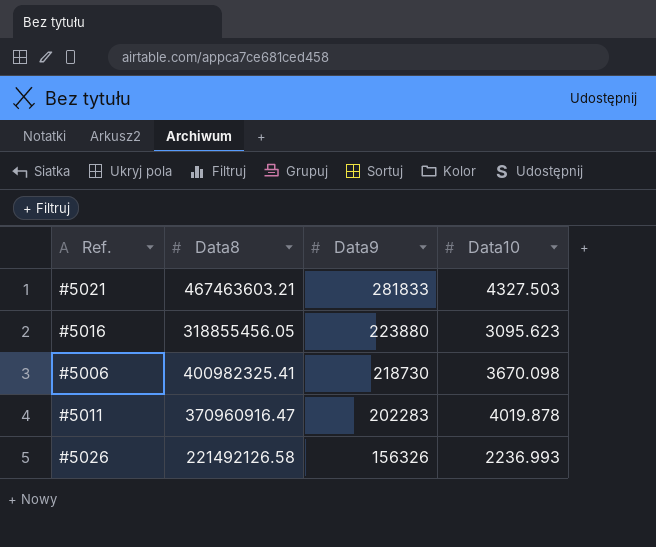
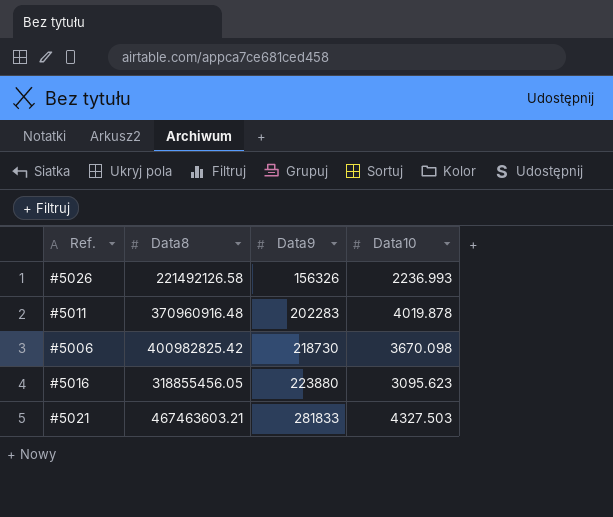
row order: Data9 descending -> Data9 ascending
#5011 | Data8: 370960916.47 -> 370960916.48
#5006 | Data8: 400982325.41 -> 400982825.42

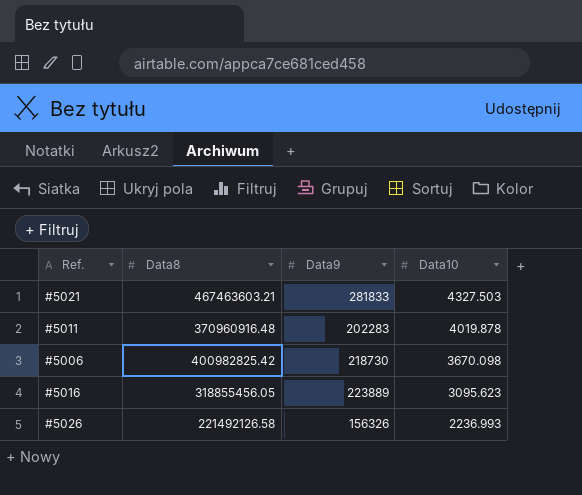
row order: Data9 ascending -> Data10 descending
#5016 | Data9: 223880 -> 223889

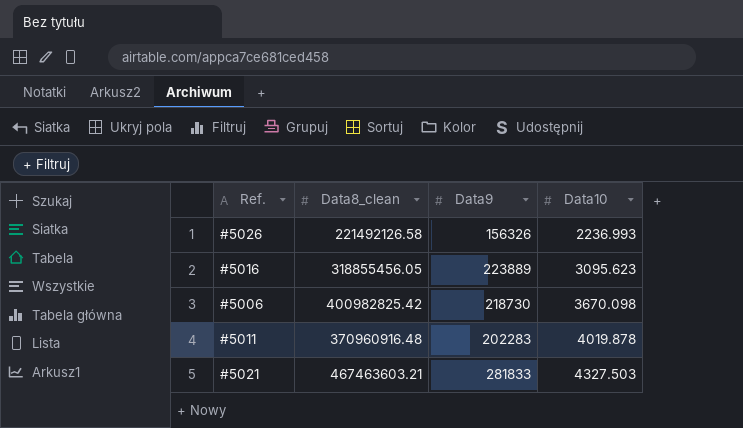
row order: Data10 descending -> Data10 ascending
column name: Data8 -> Data8_clean

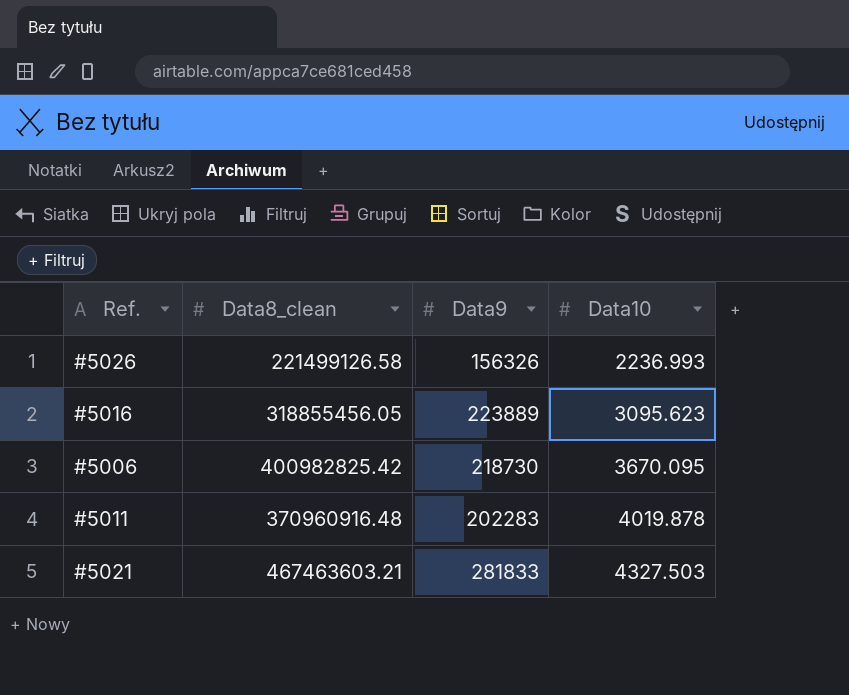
#5026 | Data8_clean: 221492126.58 -> 221499126.58
#5006 | Data10: 3670.098 -> 3670.095

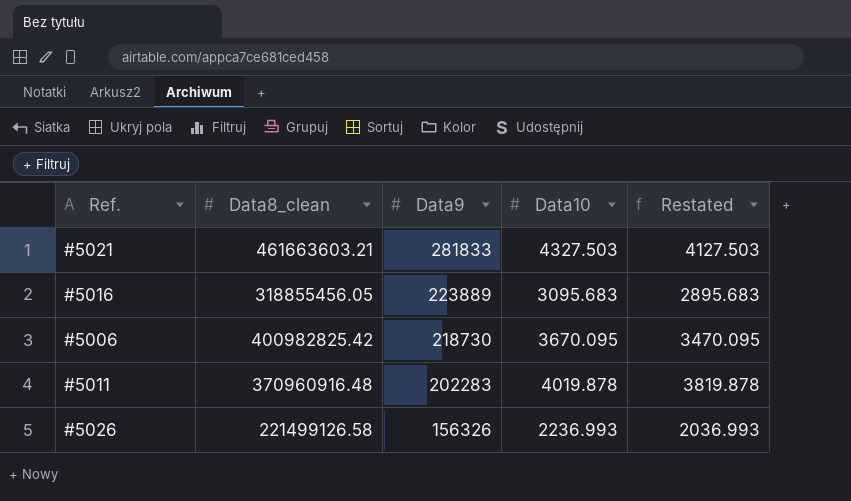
row order: Data10 ascending -> Data9 descending
column Restated | formula: none -> [Data10] - 200
#5021 | Data8_clean: 467463603.21 -> 461663603.21
#5016 | Data10: 3095.623 -> 3095.683

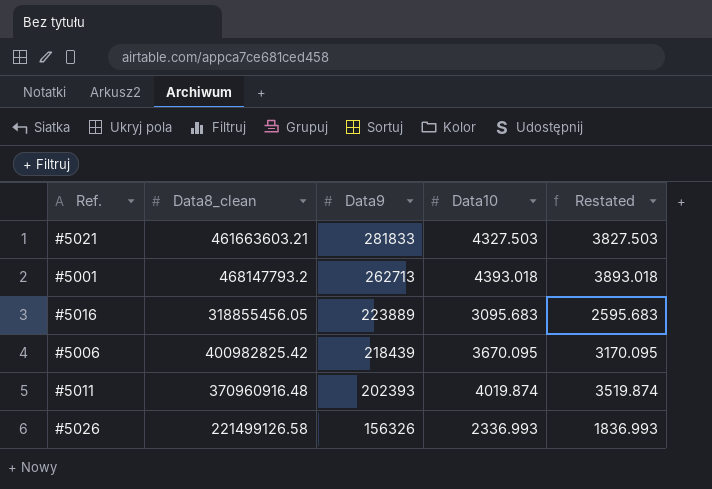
column Restated | formula: [Data10] - 200 -> [Data10] - 500
row #5001: none -> 468147793.2 | 262713 | 4393.018 | 3893.018
#5006 | Data9: 218730 -> 218439
#5011 | Data9: 202283 -> 202393
#5011 | Data10: 4019.878 -> 4019.874
#5026 | Data10: 2236.993 -> 2336.993

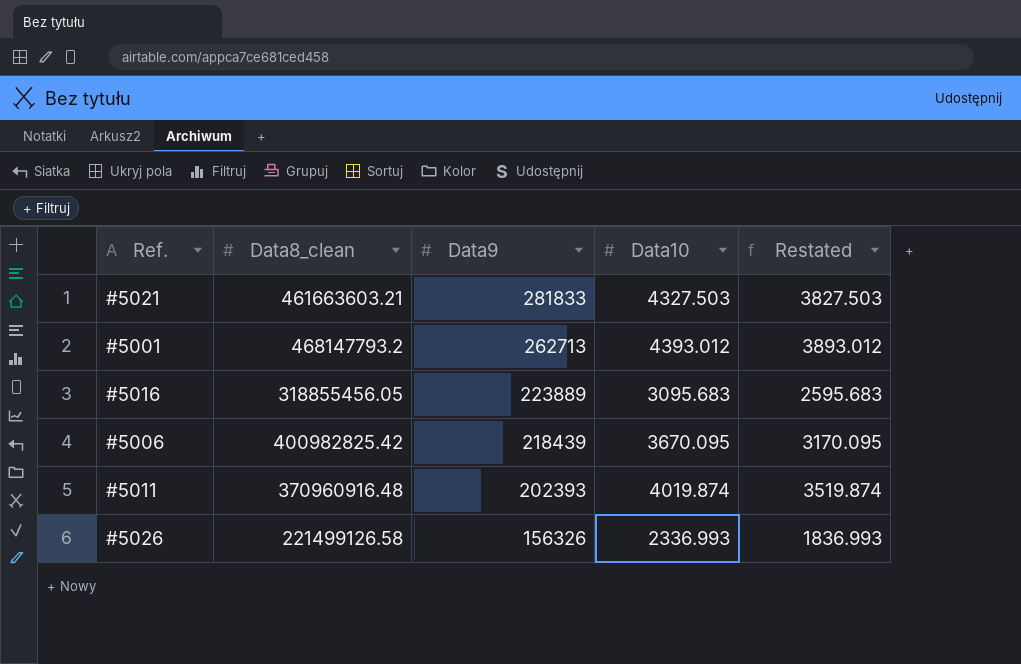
#5001 | Data10: 4393.018 -> 4393.012
#5001 | Restated: 3893.018 -> 3893.012

